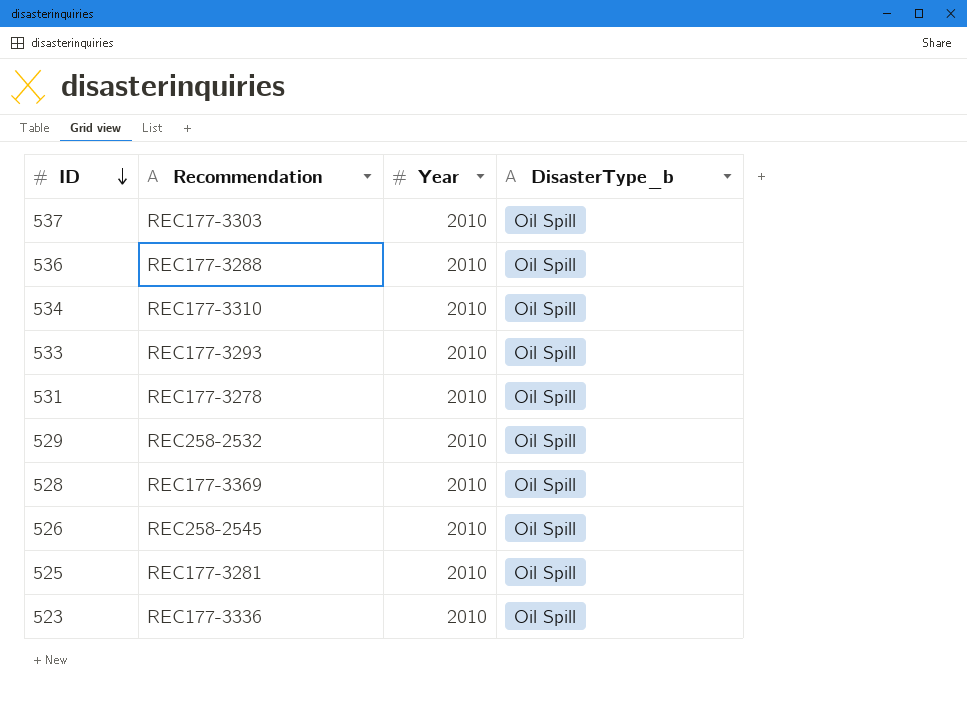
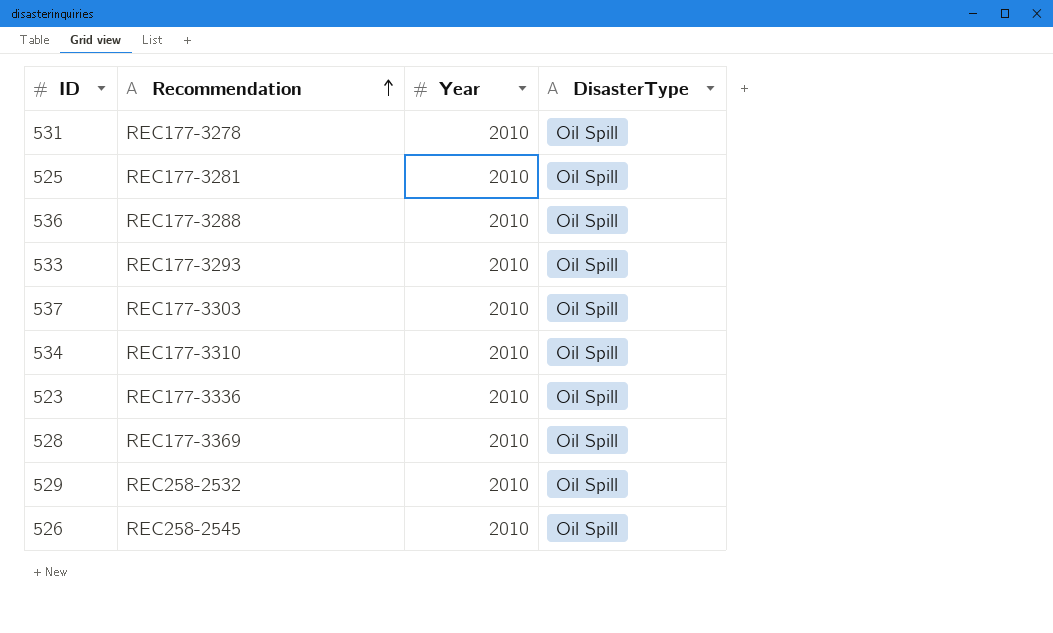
row order: ID descending -> Recommendation ascending
column name: DisasterType_b -> DisasterType

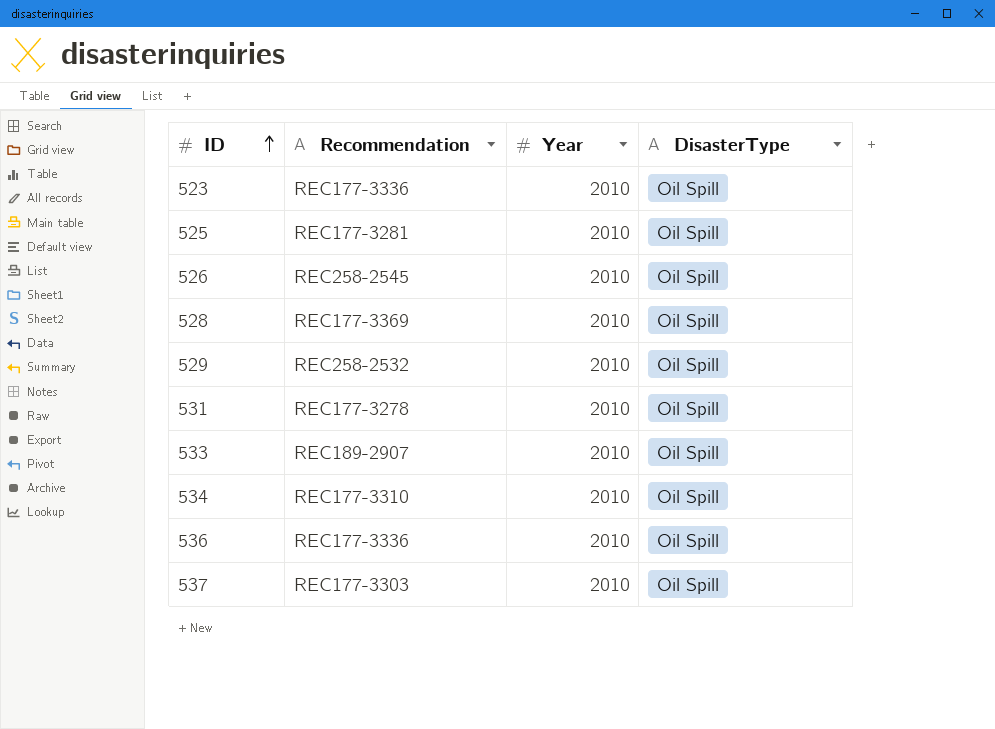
row order: Recommendation ascending -> ID ascending
533 | Recommendation: REC177-3293 -> REC189-2907
536 | Recommendation: REC177-3288 -> REC177-3336

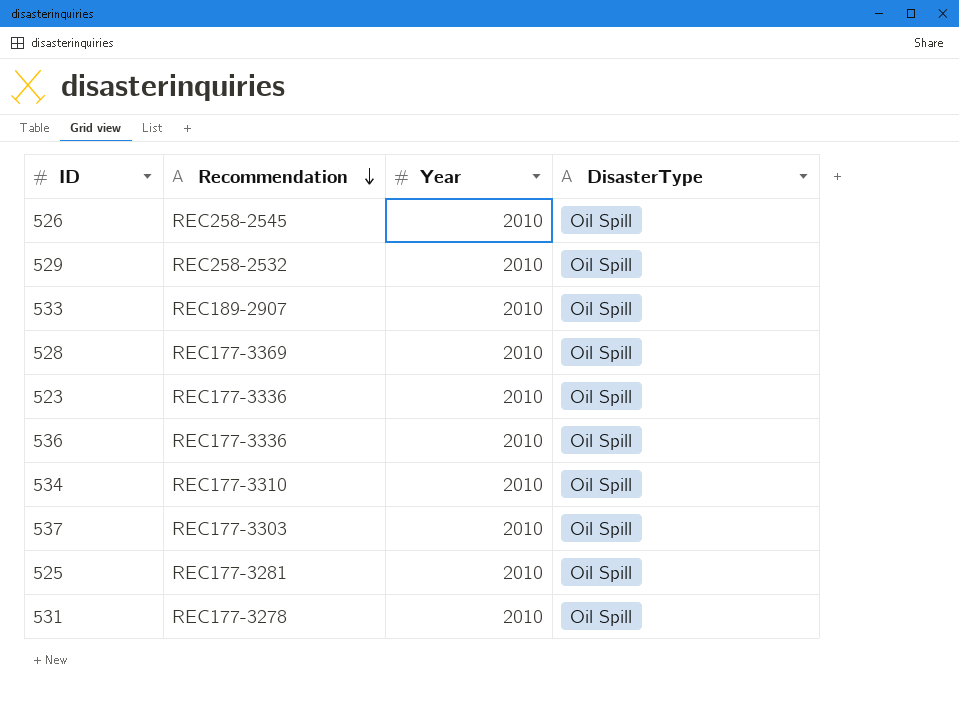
row order: ID ascending -> Recommendation descending

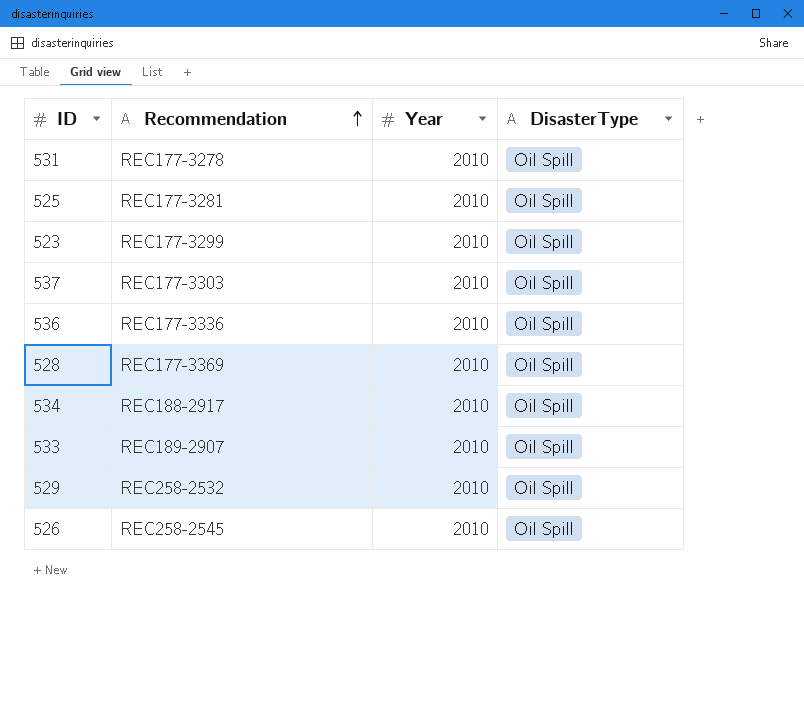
row order: Recommendation descending -> Recommendation ascending
523 | Recommendation: REC177-3336 -> REC177-3299
534 | Recommendation: REC177-3310 -> REC188-2917

